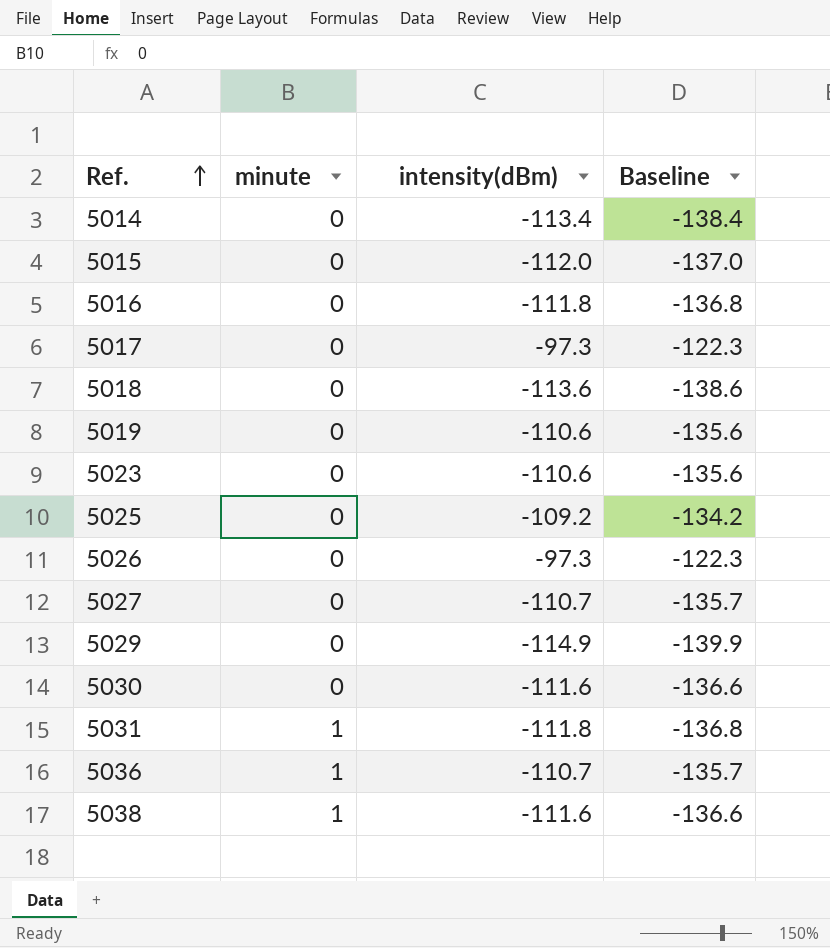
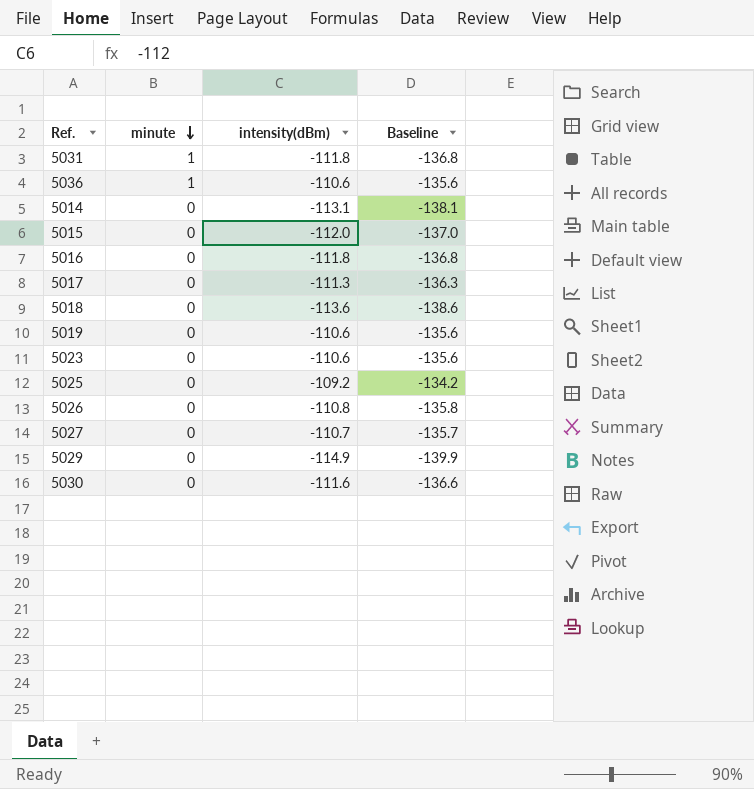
row order: Ref. ascending -> minute descending
row 5038: 1 | -111.6 | -136.6 -> none
5036 | intensity(dBm): -110.7 -> -110.6
5036 | Baseline: -135.7 -> -135.6
5014 | intensity(dBm): -113.4 -> -113.1
5014 | Baseline: -138.4 -> -138.1
5017 | intensity(dBm): -97.3 -> -111.3
5017 | Baseline: -122.3 -> -136.3
5026 | intensity(dBm): -97.3 -> -110.8
5026 | Baseline: -122.3 -> -135.8

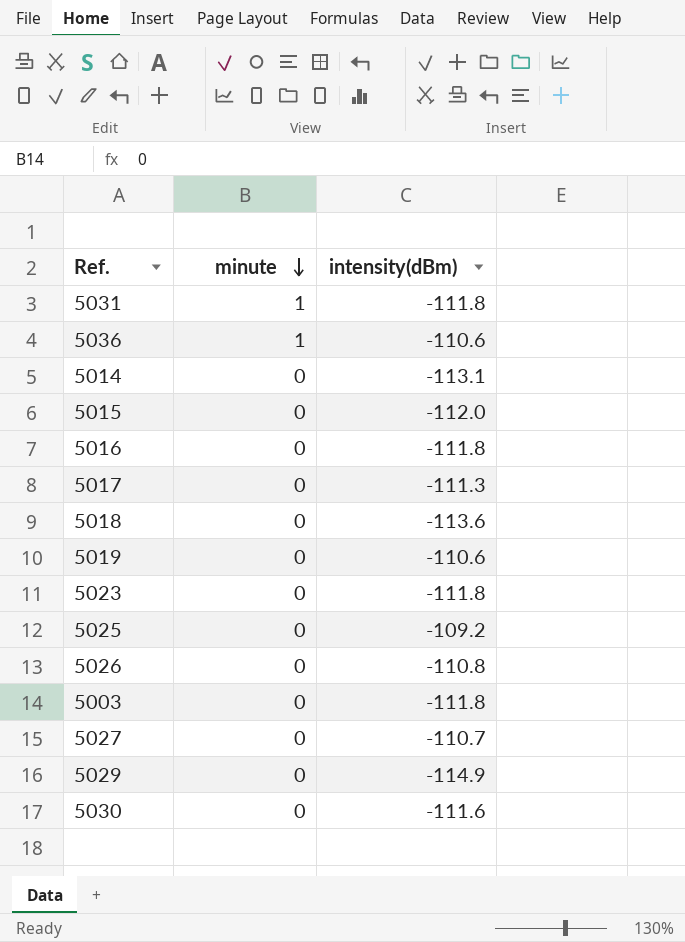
column Baseline | formula: [intensity(dBm)] - 25 -> none
5023 | intensity(dBm): -110.6 -> -111.8
row 5003: none -> 0 | -111.8

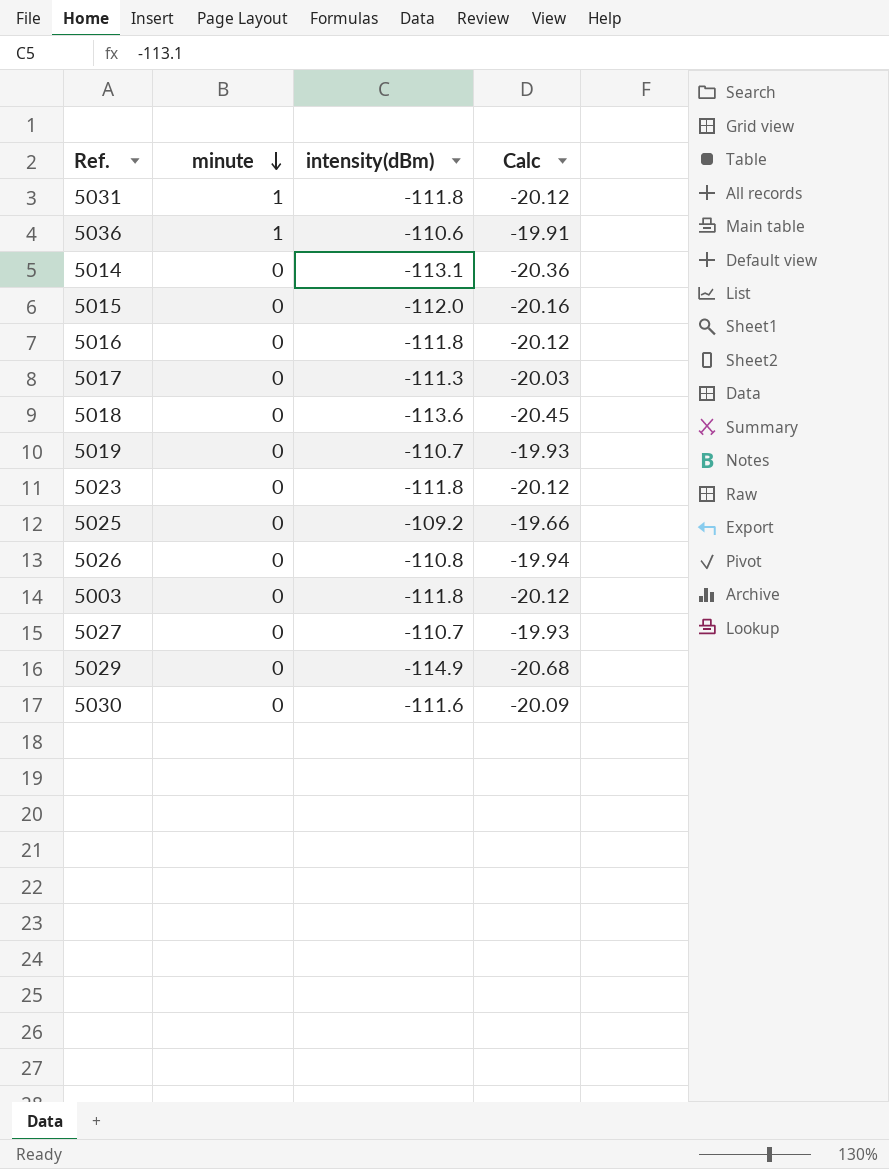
column Calc | formula: none -> [intensity(dBm)] * 0.18
5019 | intensity(dBm): -110.6 -> -110.7

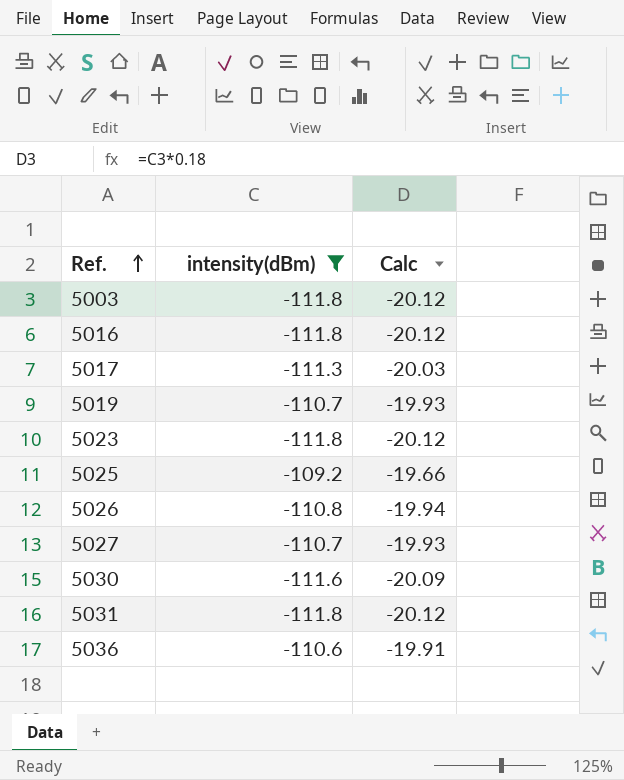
filter: none -> intensity(dBm) >= -111.8
row order: minute descending -> Ref. ascending
column minute | position: 2 -> none

